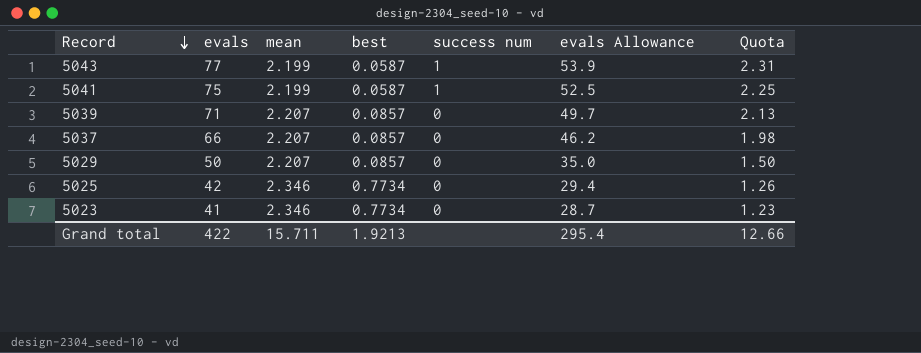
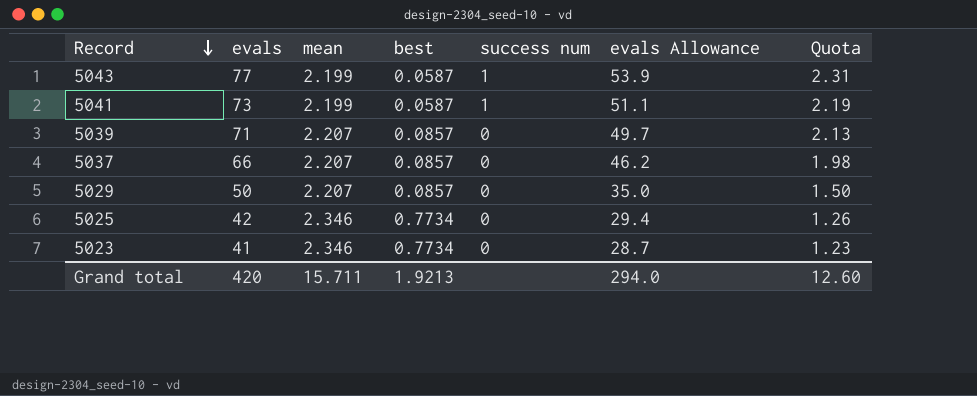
5041 | evals: 75 -> 73
5041 | evals Allowance: 52.5 -> 51.1
5041 | Quota: 2.25 -> 2.19
Grand total | evals: 422 -> 420
Grand total | evals Allowance: 295.4 -> 294.0
Grand total | Quota: 12.66 -> 12.60

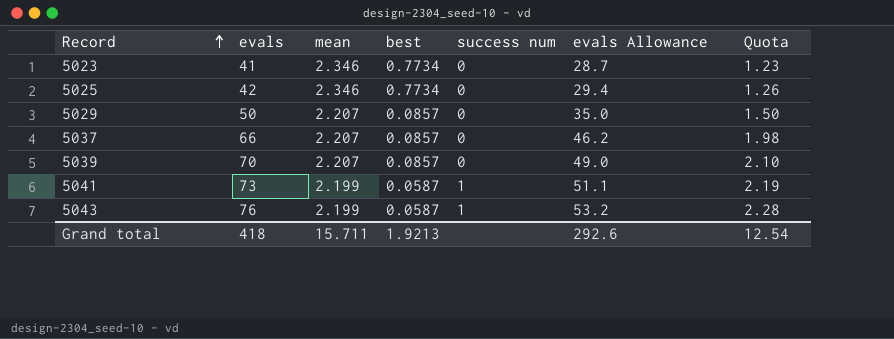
row order: Record descending -> Record ascending
5039 | evals: 71 -> 70
5039 | evals Allowance: 49.7 -> 49.0
5039 | Quota: 2.13 -> 2.10
5043 | evals: 77 -> 76
5043 | evals Allowance: 53.9 -> 53.2
5043 | Quota: 2.31 -> 2.28
Grand total | evals: 420 -> 418
Grand total | evals Allowance: 294.0 -> 292.6
Grand total | Quota: 12.60 -> 12.54

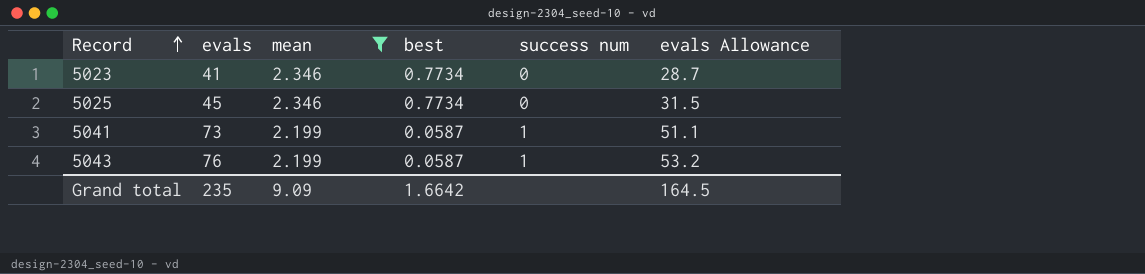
filter: none -> mean != 2.207
column Quota | formula: [evals] * 0.03 -> none
5025 | evals: 42 -> 45
5025 | evals Allowance: 29.4 -> 31.5
Grand total | evals: 418 -> 235
Grand total | mean: 15.711 -> 9.09
Grand total | best: 1.9213 -> 1.6642
Grand total | evals Allowance: 292.6 -> 164.5

